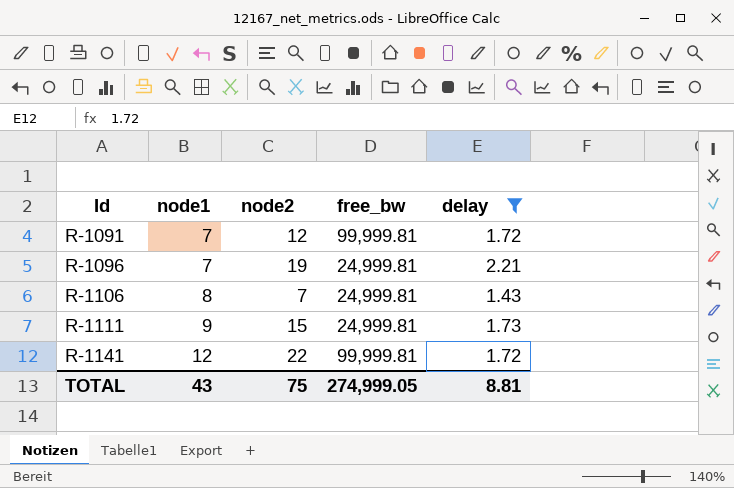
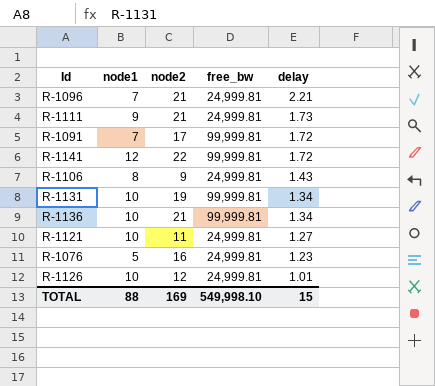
filter: delay >= 1.43 -> none
row order: Id ascending -> delay descending
R-1096 | node2: 19 -> 21
R-1111 | node2: 15 -> 21
R-1091 | node2: 12 -> 17
R-1106 | node2: 7 -> 9
TOTAL | node1: 43 -> 88
TOTAL | node2: 75 -> 169
TOTAL | free_bw: 274,999.05 -> 549,998.10
TOTAL | delay: 8.81 -> 15

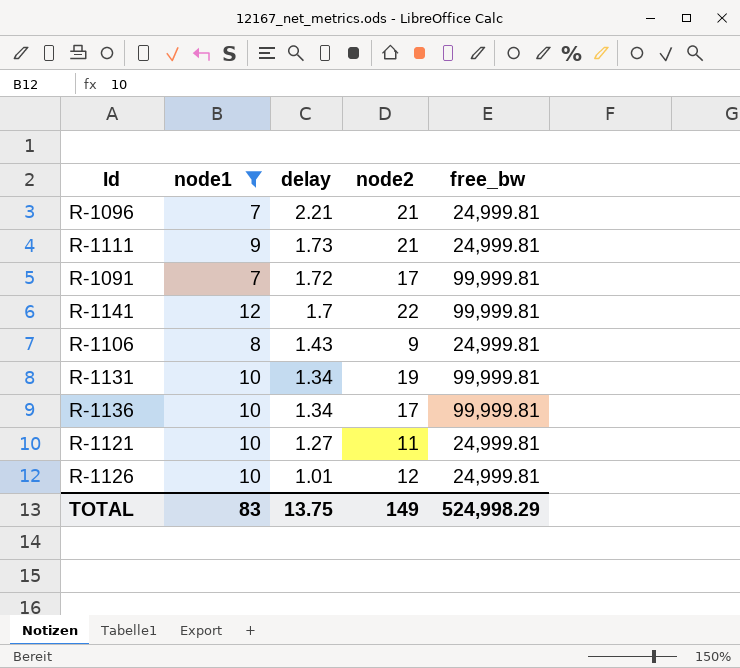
filter: none -> node1 != 5
column delay | position: 5 -> 3
R-1141 | delay: 1.72 -> 1.7
R-1136 | node2: 21 -> 17
TOTAL | node1: 88 -> 83
TOTAL | delay: 15 -> 13.75
TOTAL | node2: 169 -> 149
TOTAL | free_bw: 549,998.10 -> 524,998.29

